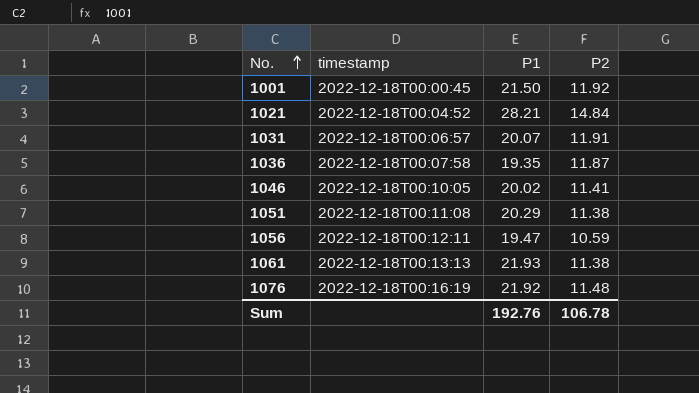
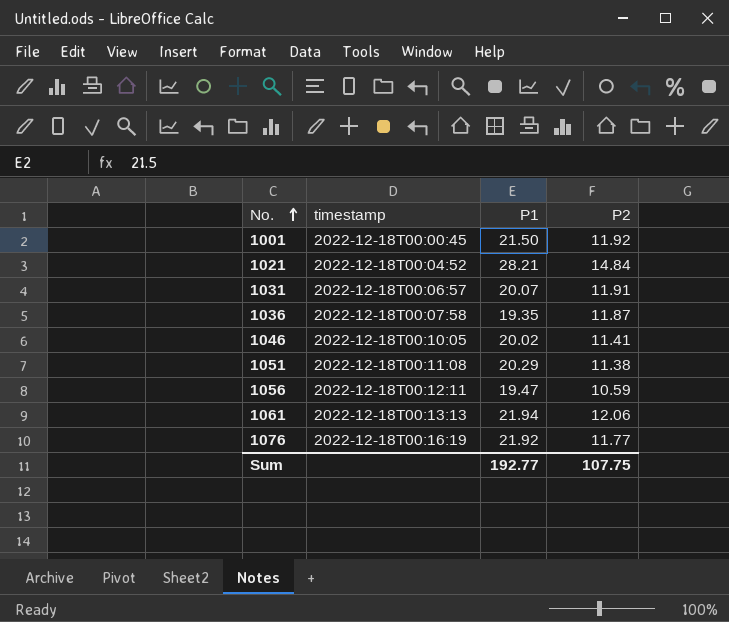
1061 | P1: 21.93 -> 21.94
1061 | P2: 11.38 -> 12.06
1076 | P2: 11.48 -> 11.77
Sum | P1: 192.76 -> 192.77
Sum | P2: 106.78 -> 107.75

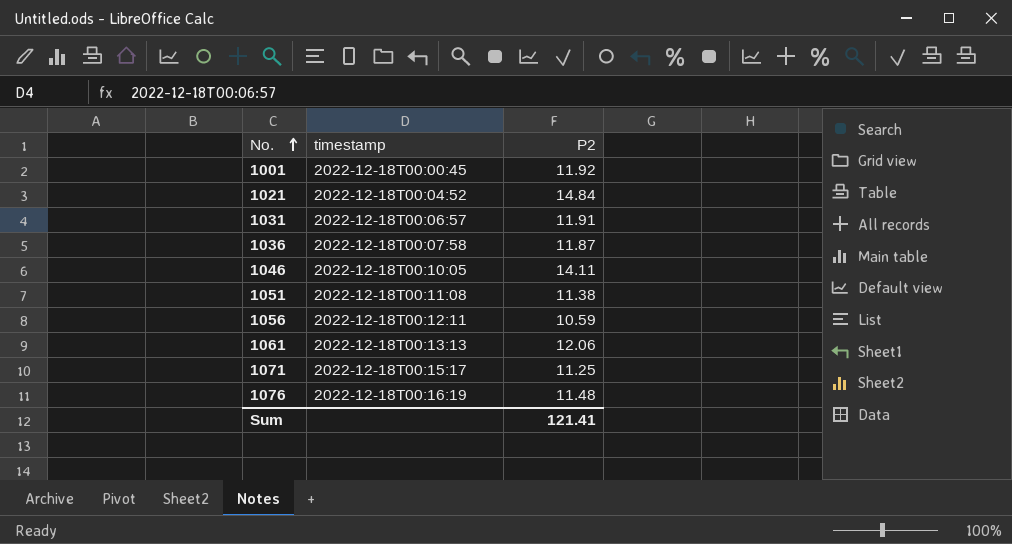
column P1 | position: 3 -> none
1046 | P2: 11.41 -> 14.11
row 1071: none -> 2022-12-18T00:15:17 | 11.25
1076 | P2: 11.77 -> 11.48
Sum | P2: 107.75 -> 121.41

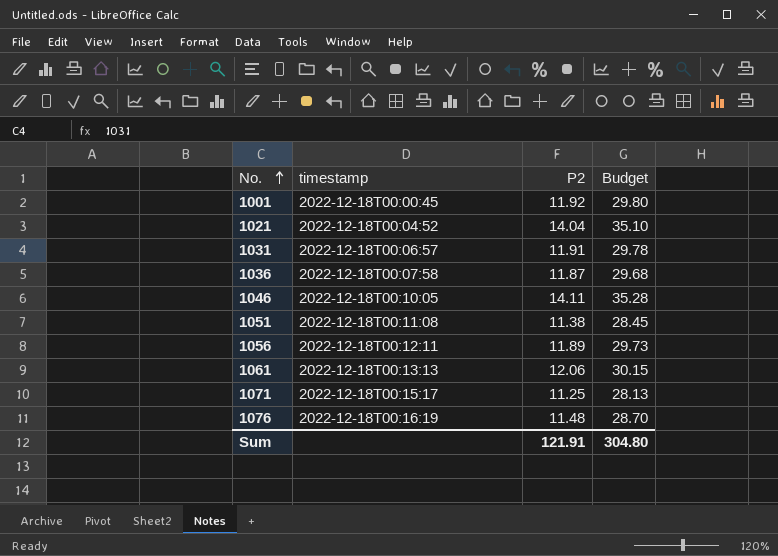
column Budget | formula: none -> [P2] * 2.5
1021 | P2: 14.84 -> 14.04
1056 | P2: 10.59 -> 11.89
Sum | P2: 121.41 -> 121.91

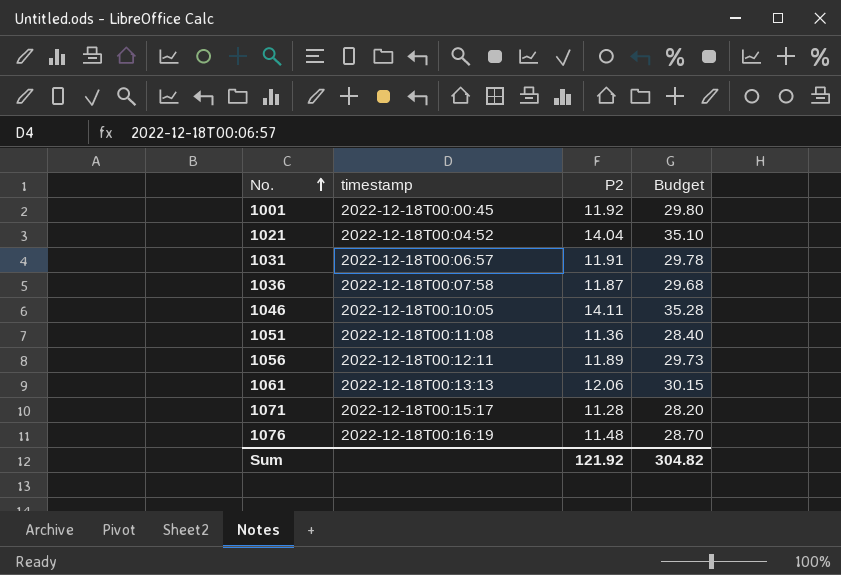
1051 | P2: 11.38 -> 11.36
1051 | Budget: 28.45 -> 28.40
1071 | P2: 11.25 -> 11.28
1071 | Budget: 28.13 -> 28.20
Sum | P2: 121.91 -> 121.92
Sum | Budget: 304.80 -> 304.82

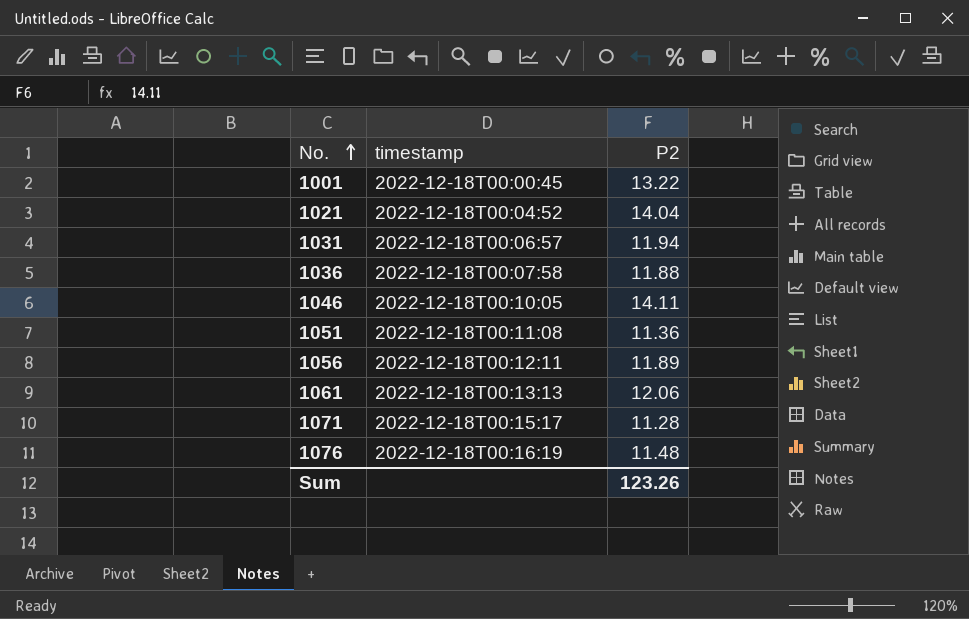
column Budget | formula: [P2] * 2.5 -> none
1001 | P2: 11.92 -> 13.22
1031 | P2: 11.91 -> 11.94
1036 | P2: 11.87 -> 11.88
Sum | P2: 121.92 -> 123.26

